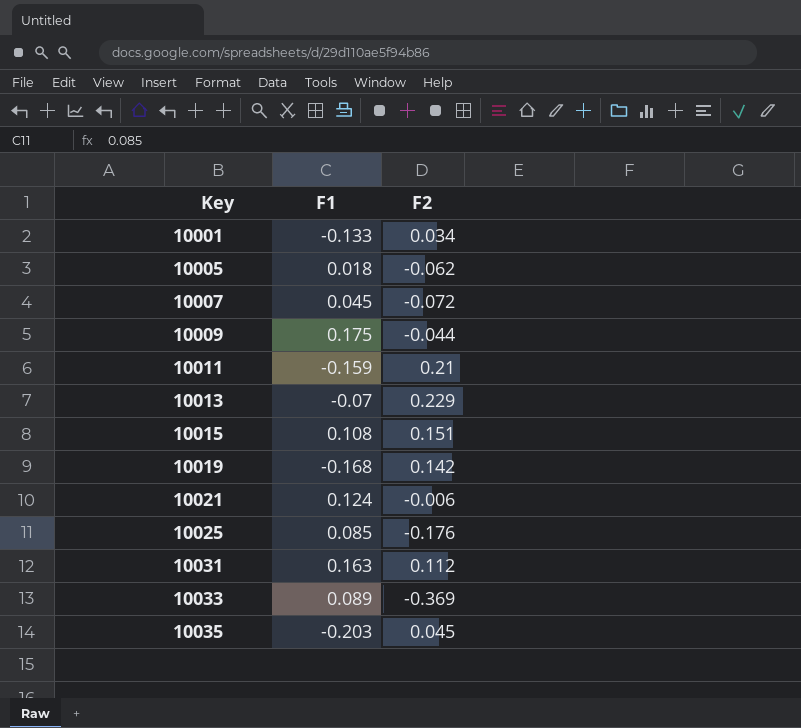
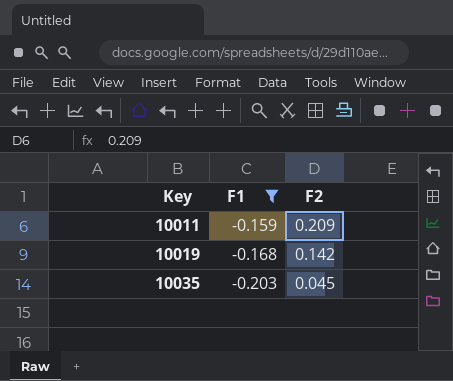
filter: none -> F1 <= -0.159
10011 | F2: 0.21 -> 0.209

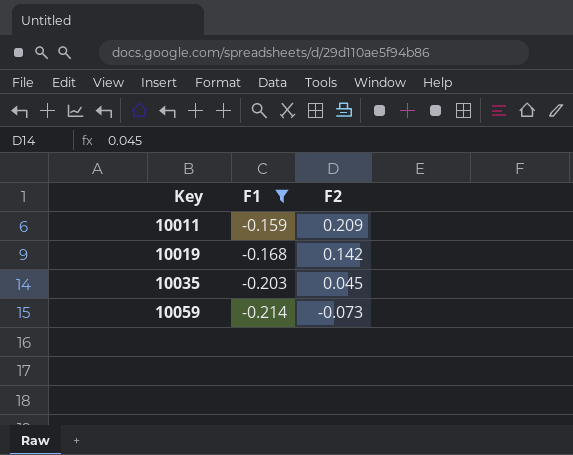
row 10059: none -> -0.214 | -0.073

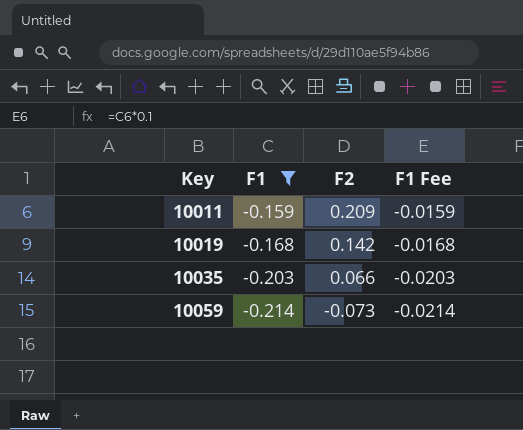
column F1 Fee | formula: none -> [F1] * 0.1
10035 | F2: 0.045 -> 0.066

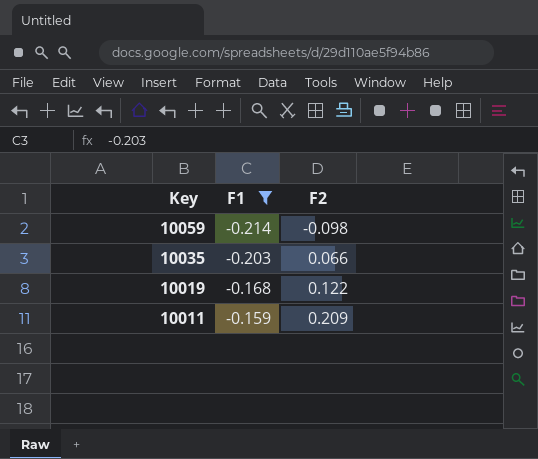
row order: Key ascending -> Key descending
column F1 Fee | formula: [F1] * 0.1 -> none
10059 | F2: -0.073 -> -0.098
10019 | F2: 0.142 -> 0.122

